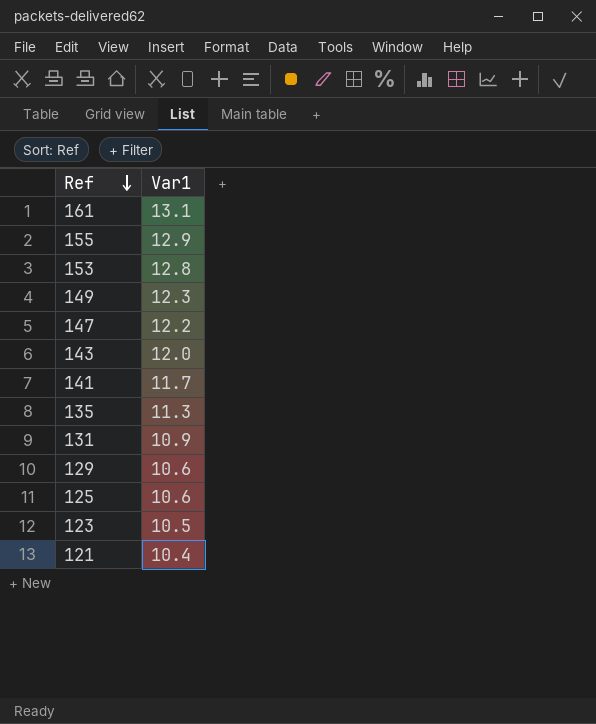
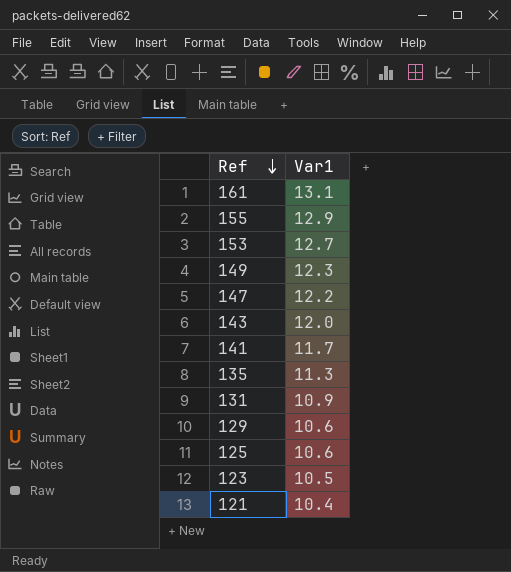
153 | Var1: 12.8 -> 12.7

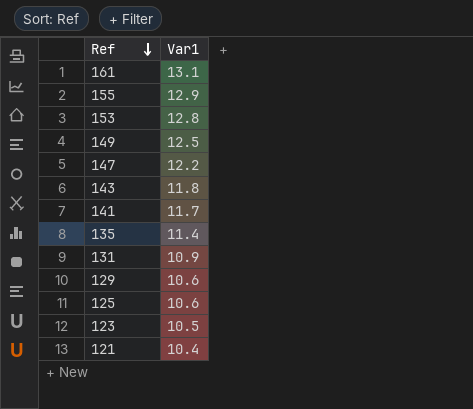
153 | Var1: 12.7 -> 12.8
149 | Var1: 12.3 -> 12.5
143 | Var1: 12.0 -> 11.8
135 | Var1: 11.3 -> 11.4

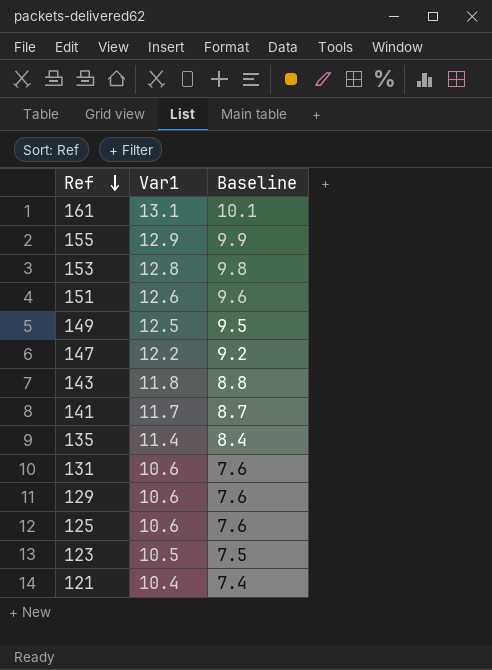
column Baseline | formula: none -> [Var1] - 3
row 151: none -> 12.6 | 9.6
131 | Var1: 10.9 -> 10.6

